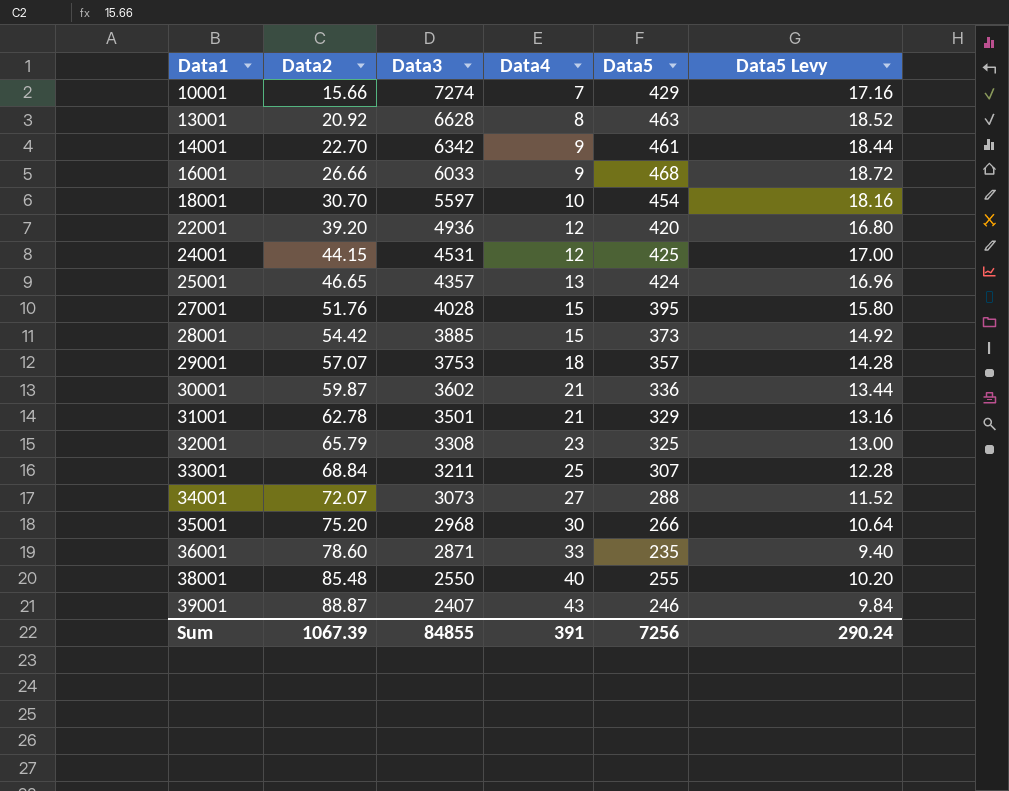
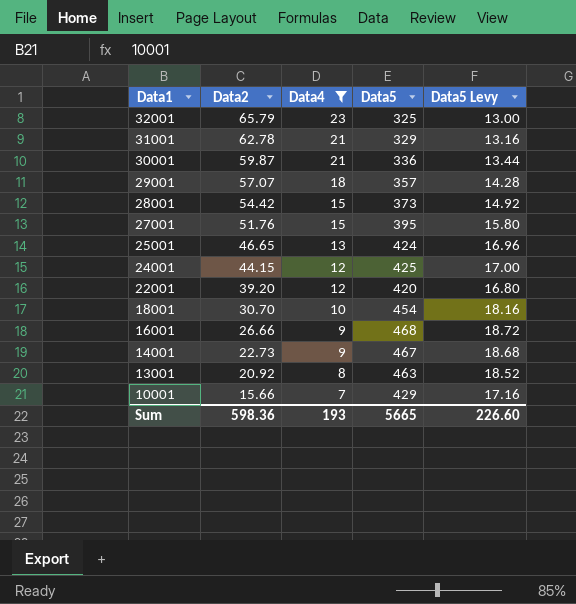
filter: none -> Data4 <= 23
row order: Data1 ascending -> Data1 descending
column Data3 | position: 3 -> none
14001 | Data2: 22.70 -> 22.73
14001 | Data5: 461 -> 467
14001 | Data5 Levy: 18.44 -> 18.68
Sum | Data2: 1067.39 -> 598.36
Sum | Data4: 391 -> 193
Sum | Data5: 7256 -> 5665
Sum | Data5 Levy: 290.24 -> 226.60

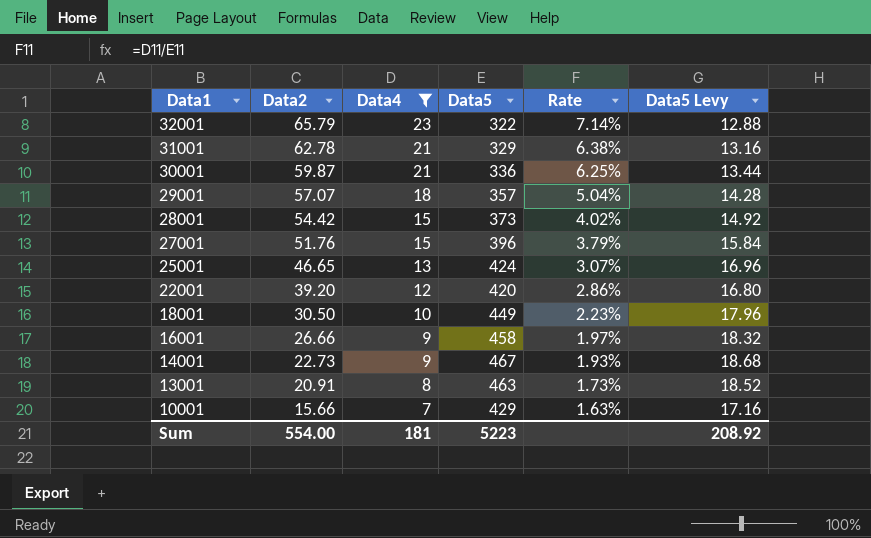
column Rate | formula: none -> [Data4] / [Data5]
row 24001: 44.15 | 12 | 425 | 17.00 -> none
32001 | Data5: 325 -> 322
32001 | Data5 Levy: 13.00 -> 12.88
27001 | Data5: 395 -> 396
27001 | Data5 Levy: 15.80 -> 15.84
18001 | Data2: 30.70 -> 30.50
18001 | Data5: 454 -> 449
18001 | Data5 Levy: 18.16 -> 17.96
16001 | Data5: 468 -> 458
16001 | Data5 Levy: 18.72 -> 18.32
13001 | Data2: 20.92 -> 20.91
Sum | Data2: 598.36 -> 554.00
Sum | Data4: 193 -> 181
Sum | Data5: 5665 -> 5223
Sum | Data5 Levy: 226.60 -> 208.92

